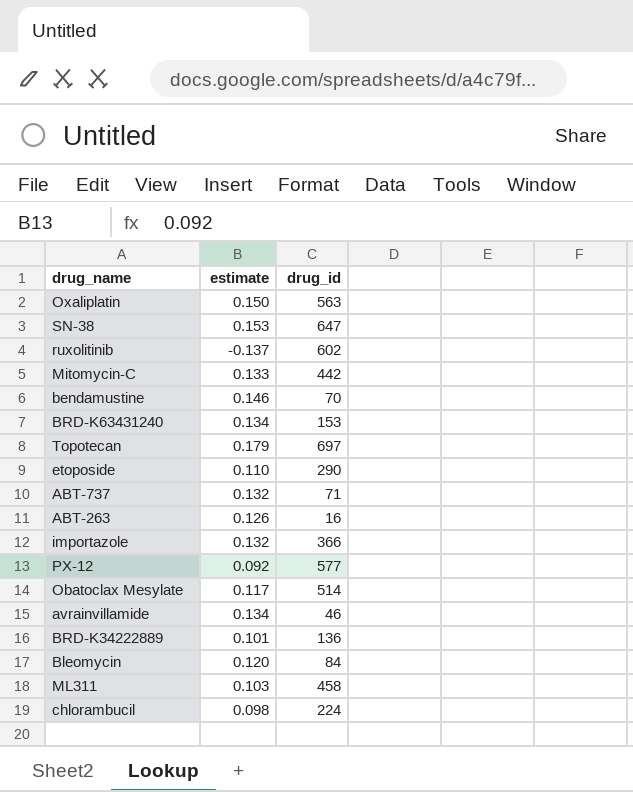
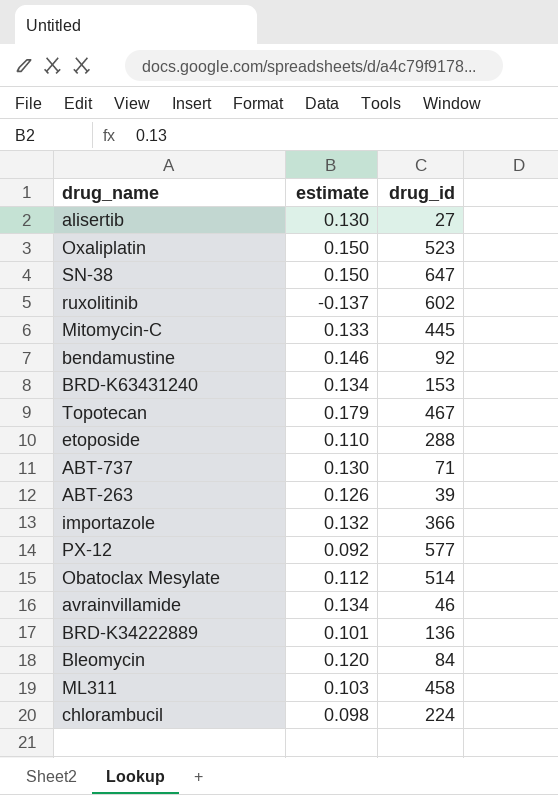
row alisertib: none -> 0.130 | 27
Oxaliplatin | drug_id: 563 -> 523
SN-38 | estimate: 0.153 -> 0.150
Mitomycin-C | drug_id: 442 -> 445
bendamustine | drug_id: 70 -> 92
Topotecan | drug_id: 697 -> 467
etoposide | drug_id: 290 -> 288
ABT-737 | estimate: 0.132 -> 0.130
ABT-263 | drug_id: 16 -> 39
Obatoclax Mesylate | estimate: 0.117 -> 0.112

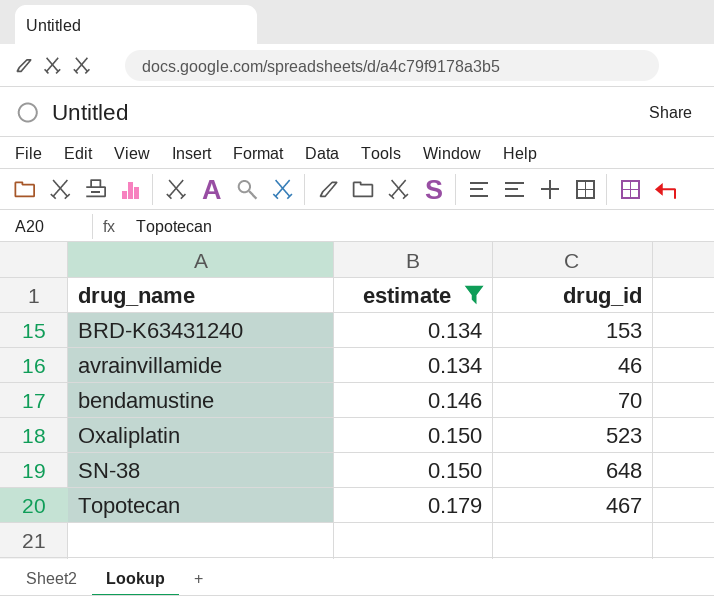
filter: none -> estimate >= 0.134
row order: none -> estimate ascending
bendamustine | drug_id: 92 -> 70
SN-38 | drug_id: 647 -> 648

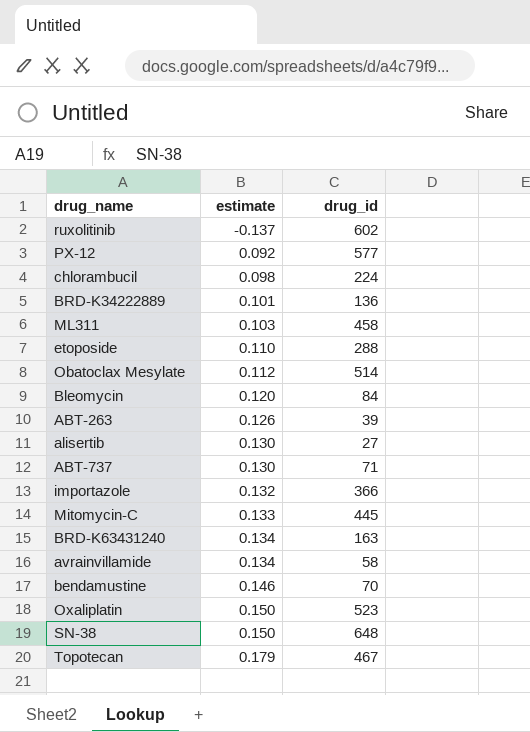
filter: estimate >= 0.134 -> none
BRD-K63431240 | drug_id: 153 -> 163
avrainvillamide | drug_id: 46 -> 58

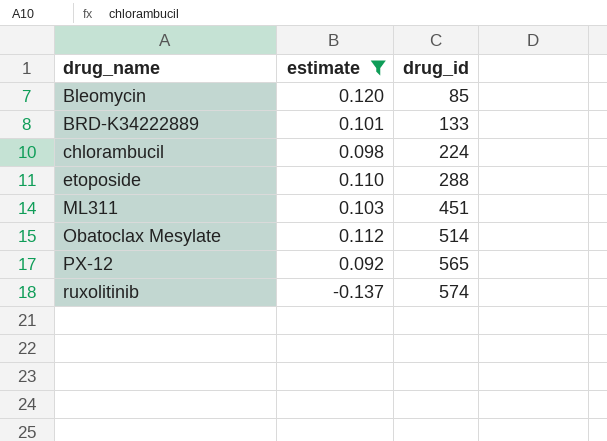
filter: none -> estimate <= 0.120
row order: estimate ascending -> drug_name ascending
Bleomycin | drug_id: 84 -> 85
BRD-K34222889 | drug_id: 136 -> 133
ML311 | drug_id: 458 -> 451
PX-12 | drug_id: 577 -> 565
ruxolitinib | drug_id: 602 -> 574

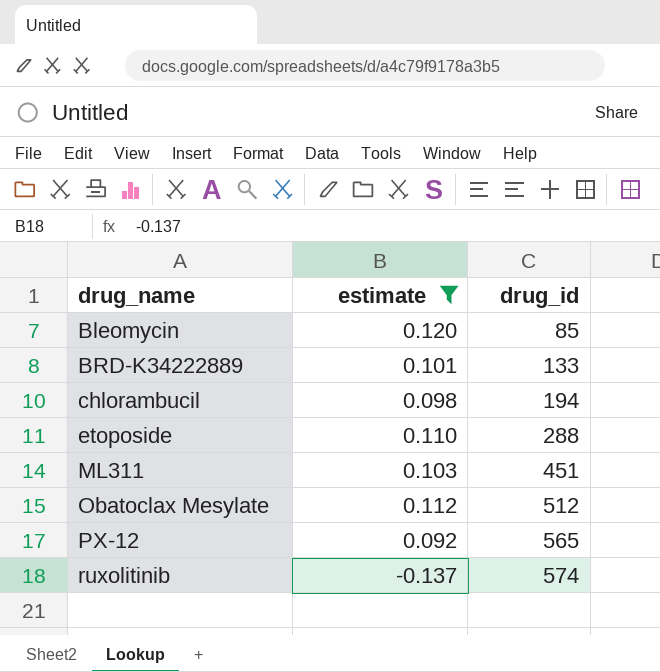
chlorambucil | drug_id: 224 -> 194
Obatoclax Mesylate | drug_id: 514 -> 512

